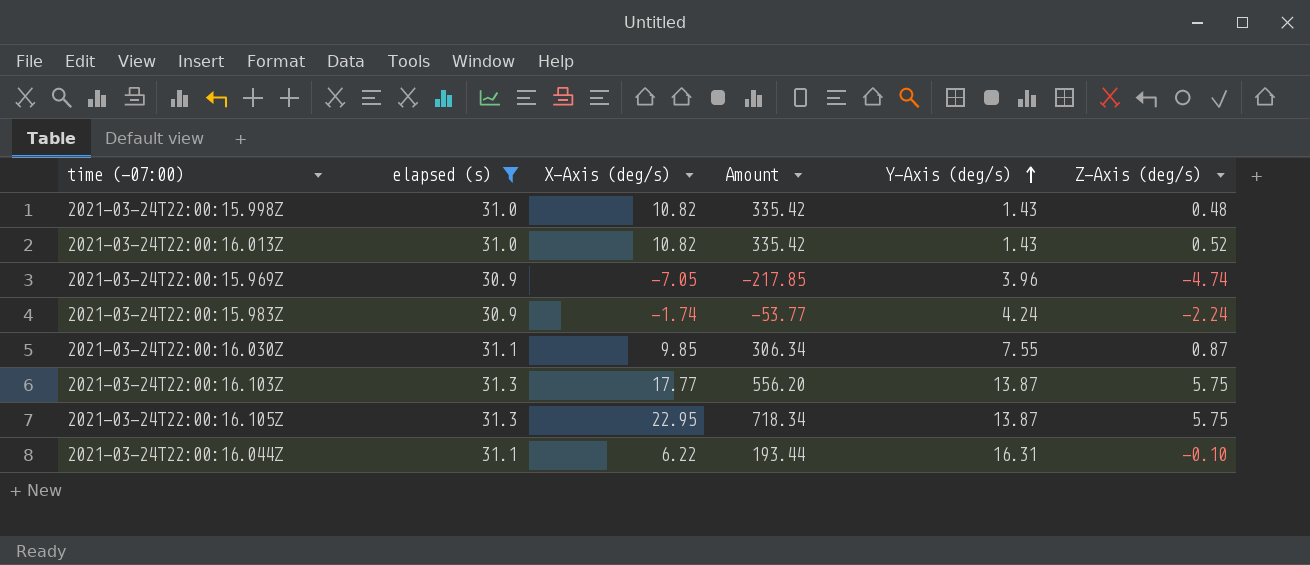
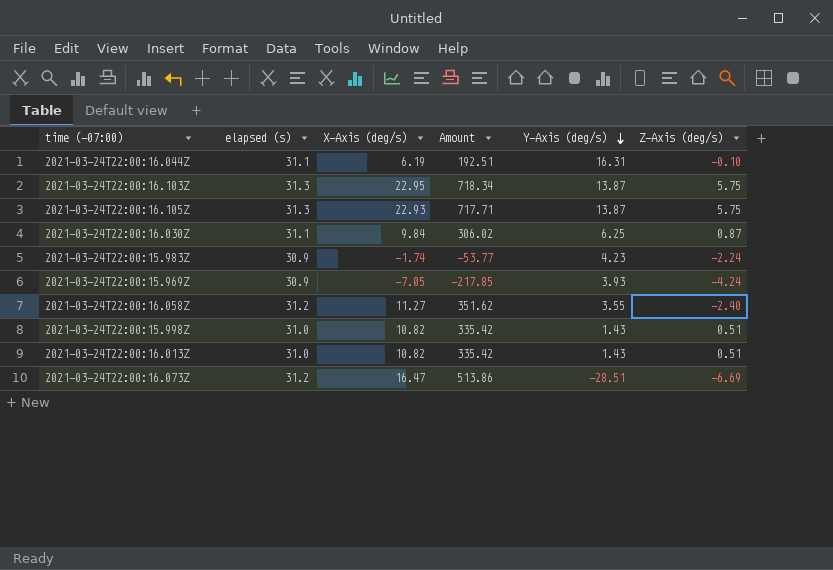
filter: elapsed (s) != 31.2 -> none
row order: Y-Axis (deg/s) ascending -> Y-Axis (deg/s) descending
2021-03-24T22:00:16.044Z | X-Axis (deg/s): 6.22 -> 6.19
2021-03-24T22:00:16.044Z | Amount: 193.44 -> 192.51
2021-03-24T22:00:16.103Z | X-Axis (deg/s): 17.77 -> 22.95
2021-03-24T22:00:16.103Z | Amount: 556.20 -> 718.34
2021-03-24T22:00:16.105Z | X-Axis (deg/s): 22.95 -> 22.93
2021-03-24T22:00:16.105Z | Amount: 718.34 -> 717.71
2021-03-24T22:00:16.030Z | X-Axis (deg/s): 9.85 -> 9.84
2021-03-24T22:00:16.030Z | Amount: 306.34 -> 306.02
2021-03-24T22:00:16.030Z | Y-Axis (deg/s): 7.55 -> 6.25
2021-03-24T22:00:15.983Z | Y-Axis (deg/s): 4.24 -> 4.23
2021-03-24T22:00:15.969Z | Y-Axis (deg/s): 3.96 -> 3.93
2021-03-24T22:00:15.969Z | Z-Axis (deg/s): -4.74 -> -4.24
2021-03-24T22:00:15.998Z | Z-Axis (deg/s): 0.48 -> 0.51
2021-03-24T22:00:16.013Z | Z-Axis (deg/s): 0.52 -> 0.51

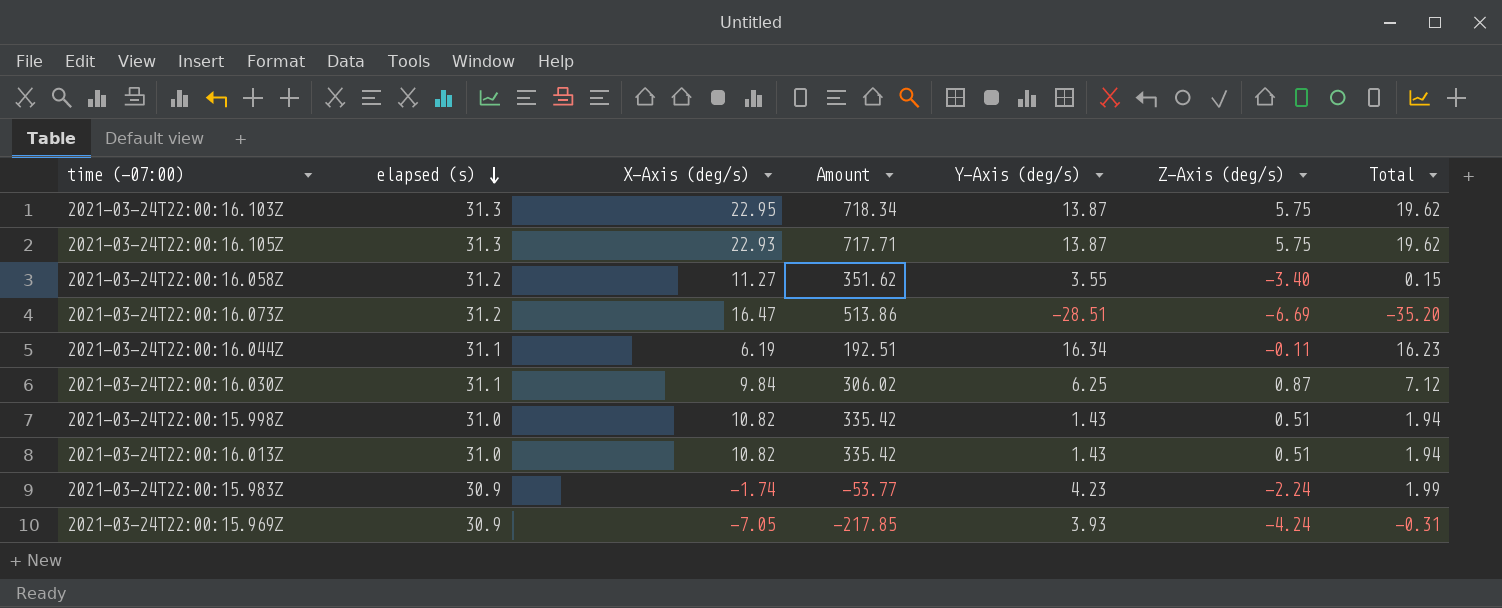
row order: Y-Axis (deg/s) descending -> elapsed (s) descending
column Total | formula: none -> [Y-Axis (deg/s)] + [Z-Axis (deg/s)]
2021-03-24T22:00:16.058Z | Z-Axis (deg/s): -2.40 -> -3.40
2021-03-24T22:00:16.044Z | Y-Axis (deg/s): 16.31 -> 16.34
2021-03-24T22:00:16.044Z | Z-Axis (deg/s): -0.10 -> -0.11

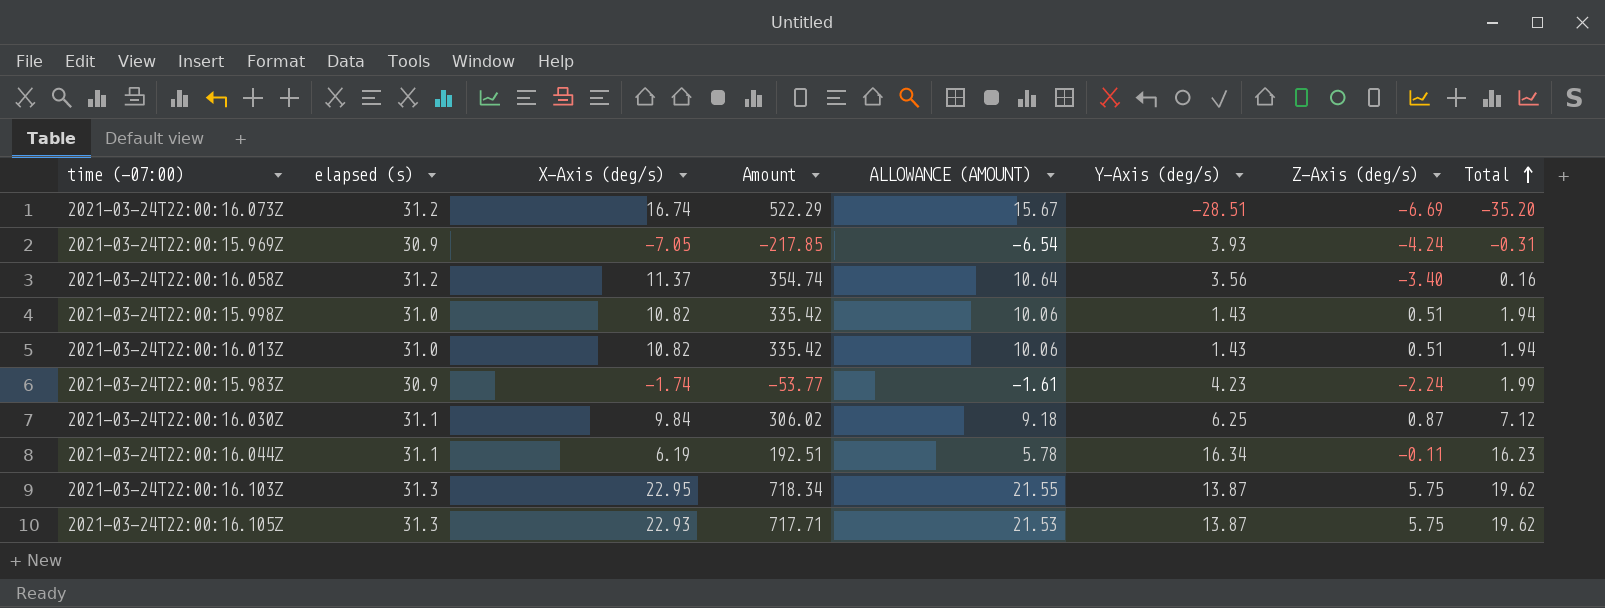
row order: elapsed (s) descending -> Total ascending
column ALLOWANCE (AMOUNT) | formula: none -> [Amount] * 0.03
2021-03-24T22:00:16.073Z | X-Axis (deg/s): 16.47 -> 16.74
2021-03-24T22:00:16.073Z | Amount: 513.86 -> 522.29
2021-03-24T22:00:16.058Z | X-Axis (deg/s): 11.27 -> 11.37
2021-03-24T22:00:16.058Z | Amount: 351.62 -> 354.74
2021-03-24T22:00:16.058Z | Y-Axis (deg/s): 3.55 -> 3.56
2021-03-24T22:00:16.058Z | Total: 0.15 -> 0.16

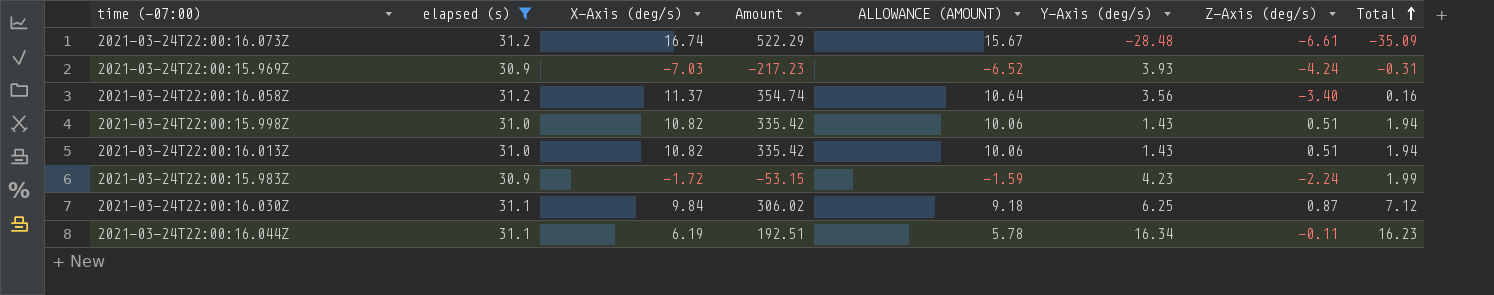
filter: none -> elapsed (s) != 31.3
2021-03-24T22:00:16.073Z | Y-Axis (deg/s): -28.51 -> -28.48
2021-03-24T22:00:16.073Z | Z-Axis (deg/s): -6.69 -> -6.61
2021-03-24T22:00:16.073Z | Total: -35.20 -> -35.09
2021-03-24T22:00:15.969Z | X-Axis (deg/s): -7.05 -> -7.03
2021-03-24T22:00:15.969Z | Amount: -217.85 -> -217.23
2021-03-24T22:00:15.969Z | ALLOWANCE (AMOUNT): -6.54 -> -6.52
2021-03-24T22:00:15.983Z | X-Axis (deg/s): -1.74 -> -1.72
2021-03-24T22:00:15.983Z | Amount: -53.77 -> -53.15
2021-03-24T22:00:15.983Z | ALLOWANCE (AMOUNT): -1.61 -> -1.59

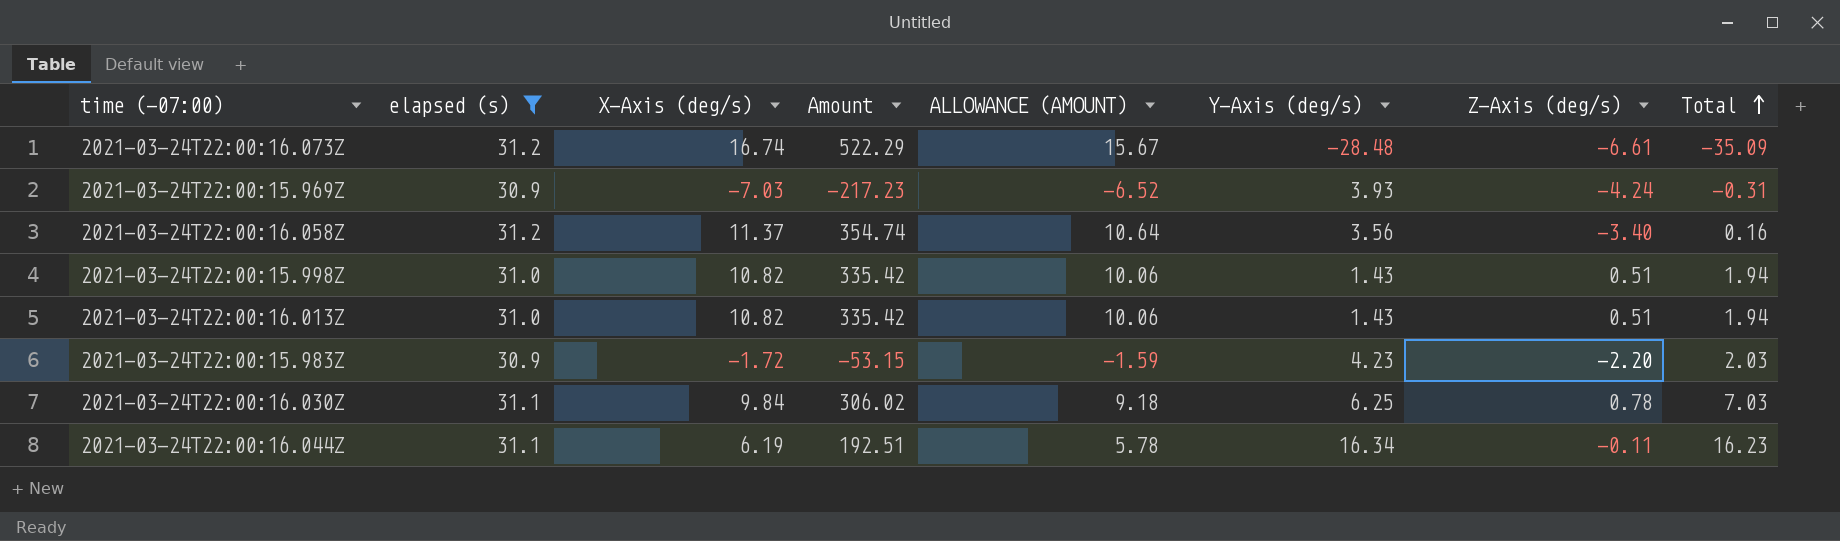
2021-03-24T22:00:15.983Z | Z-Axis (deg/s): -2.24 -> -2.20
2021-03-24T22:00:15.983Z | Total: 1.99 -> 2.03
2021-03-24T22:00:16.030Z | Z-Axis (deg/s): 0.87 -> 0.78
2021-03-24T22:00:16.030Z | Total: 7.12 -> 7.03

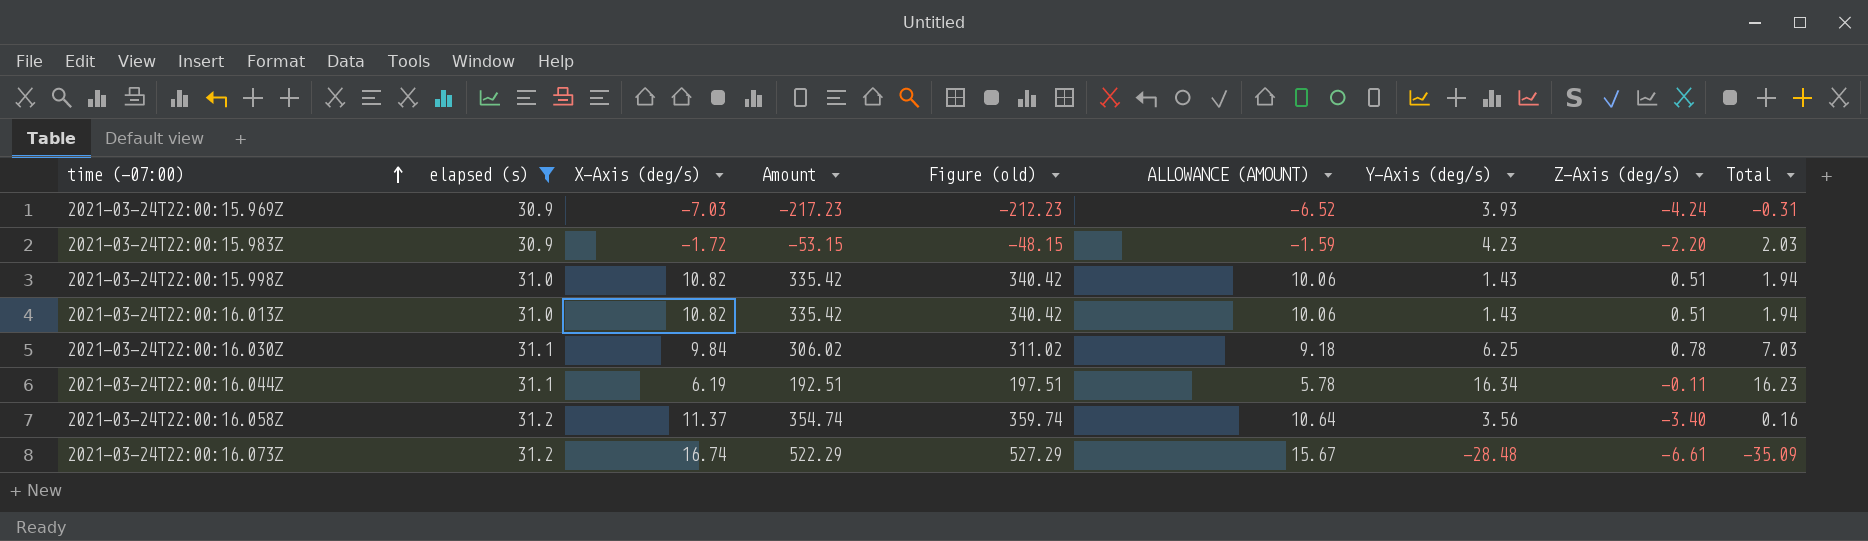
row order: Total ascending -> time (-07:00) ascending
column Figure (old) | formula: none -> [Amount] + 5

